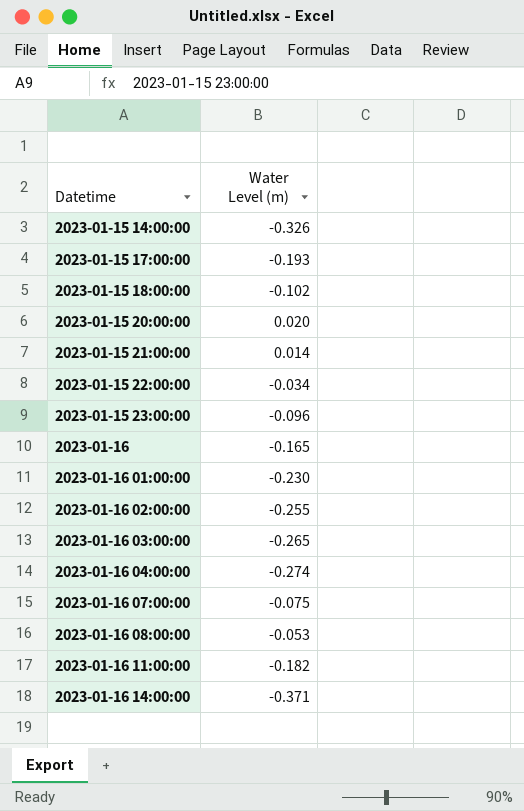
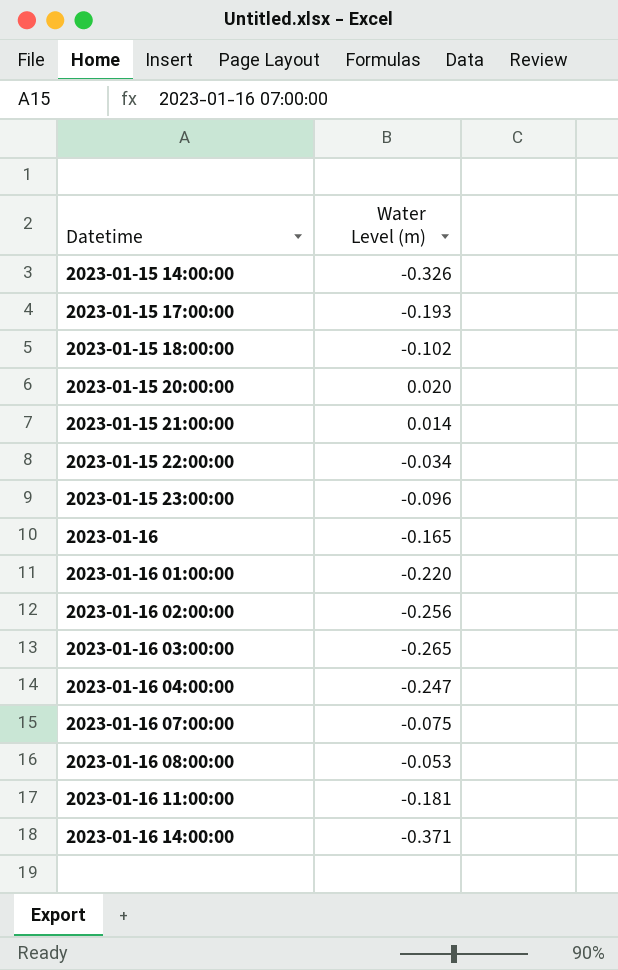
2023-01-16 01:00:00 | Water Level (m): -0.230 -> -0.220
2023-01-16 02:00:00 | Water Level (m): -0.255 -> -0.256
2023-01-16 04:00:00 | Water Level (m): -0.274 -> -0.247
2023-01-16 11:00:00 | Water Level (m): -0.182 -> -0.181

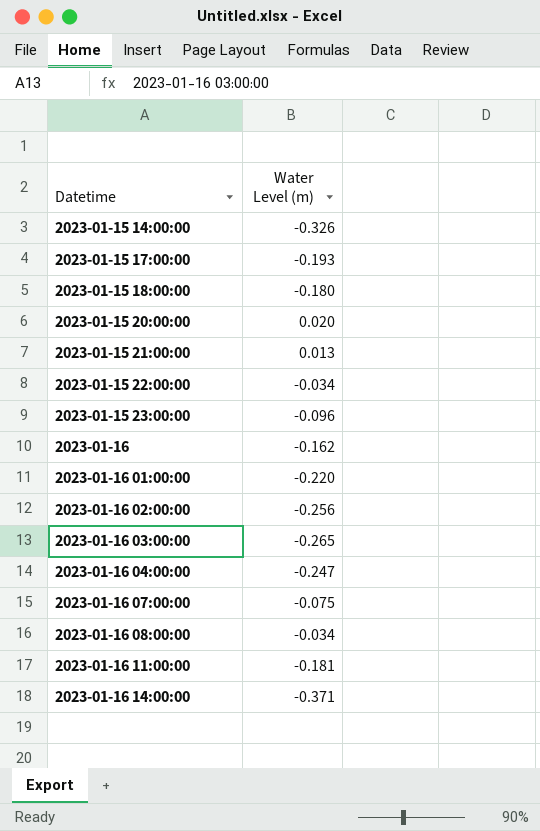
2023-01-15 18:00:00 | Water Level (m): -0.102 -> -0.180
2023-01-15 21:00:00 | Water Level (m): 0.014 -> 0.013
2023-01-16 | Water Level (m): -0.165 -> -0.162
2023-01-16 08:00:00 | Water Level (m): -0.053 -> -0.034

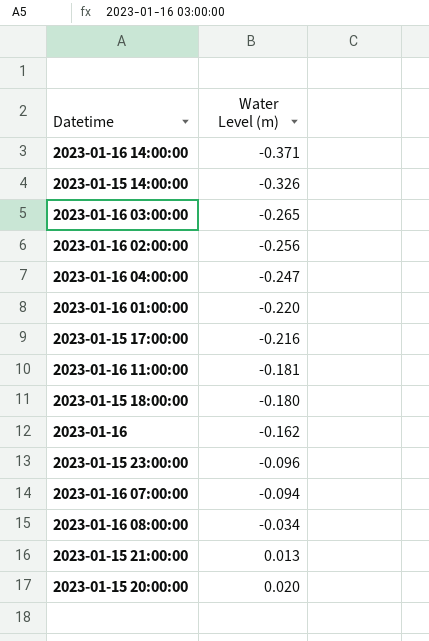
row order: Datetime ascending -> Water Level (m) ascending
row 2023-01-15 22:00:00: -0.034 -> none
2023-01-15 17:00:00 | Water Level (m): -0.193 -> -0.216
2023-01-16 07:00:00 | Water Level (m): -0.075 -> -0.094

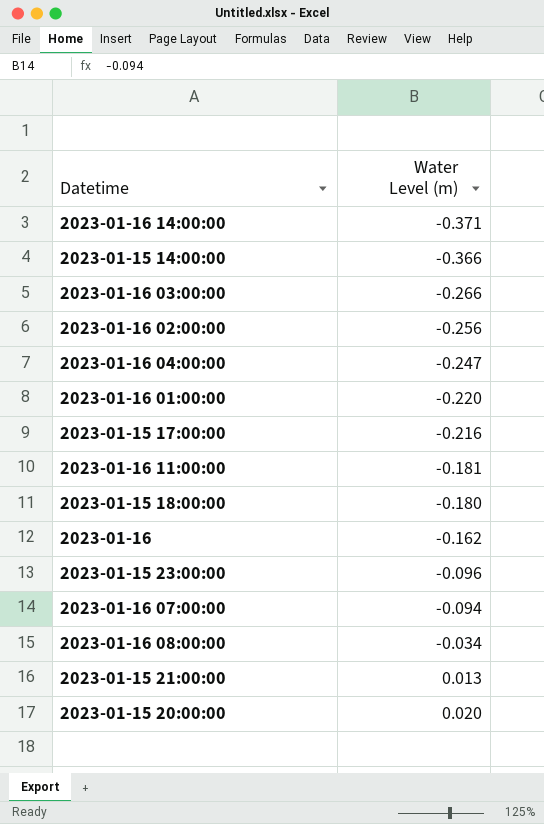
2023-01-15 14:00:00 | Water Level (m): -0.326 -> -0.366
2023-01-16 03:00:00 | Water Level (m): -0.265 -> -0.266

